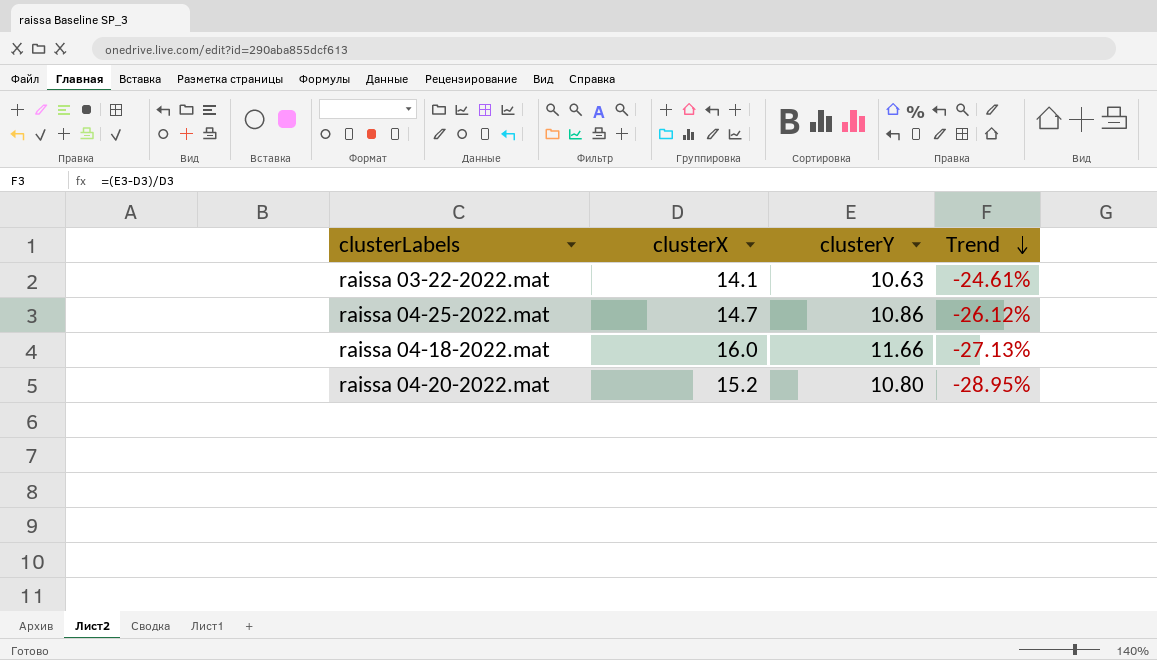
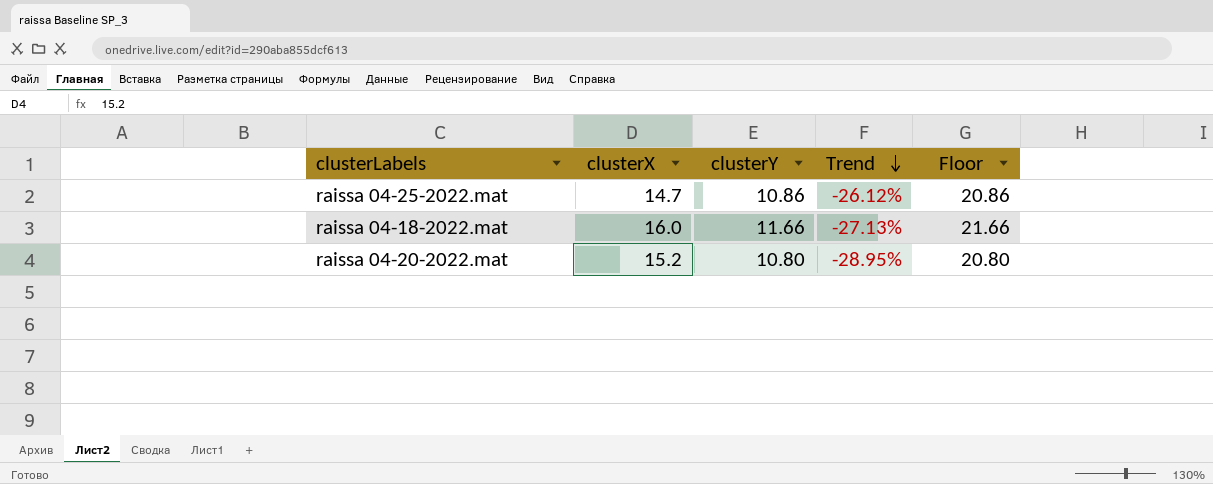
column Floor | formula: none -> [clusterY] + 10
row raissa 03-22-2022.mat: 14.1 | 10.63 | -24.61% -> none

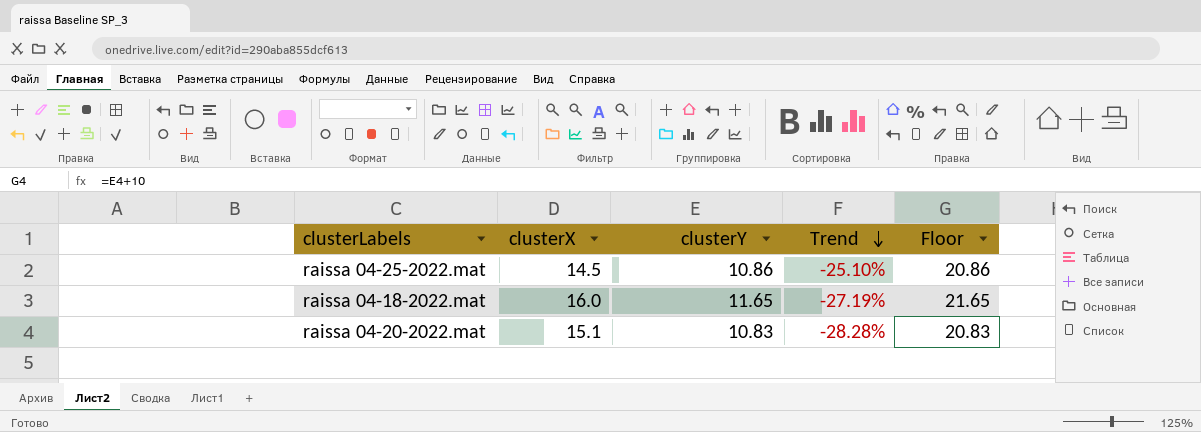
raissa 04-25-2022.mat | clusterX: 14.7 -> 14.5
raissa 04-25-2022.mat | Trend: -26.12% -> -25.10%
raissa 04-18-2022.mat | clusterY: 11.66 -> 11.65
raissa 04-18-2022.mat | Trend: -27.13% -> -27.19%
raissa 04-18-2022.mat | Floor: 21.66 -> 21.65
raissa 04-20-2022.mat | clusterX: 15.2 -> 15.1
raissa 04-20-2022.mat | clusterY: 10.80 -> 10.83
raissa 04-20-2022.mat | Trend: -28.95% -> -28.28%
raissa 04-20-2022.mat | Floor: 20.80 -> 20.83

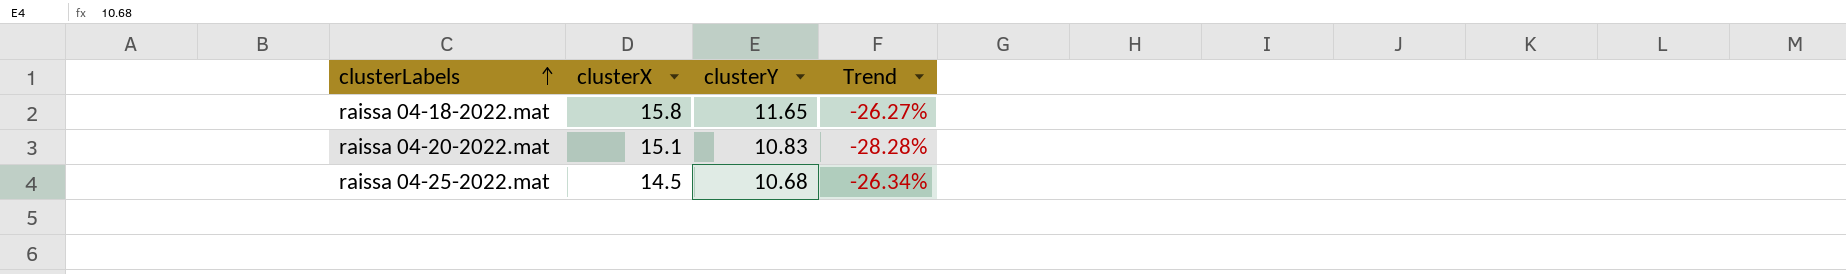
row order: Trend descending -> clusterLabels ascending
column Floor | formula: [clusterY] + 10 -> none
raissa 04-18-2022.mat | clusterX: 16.0 -> 15.8
raissa 04-18-2022.mat | Trend: -27.19% -> -26.27%
raissa 04-25-2022.mat | clusterY: 10.86 -> 10.68
raissa 04-25-2022.mat | Trend: -25.10% -> -26.34%

